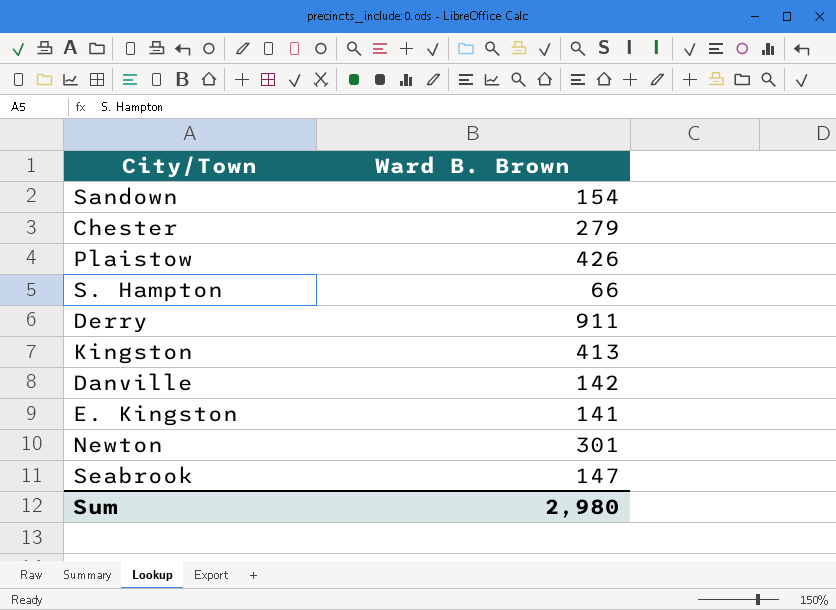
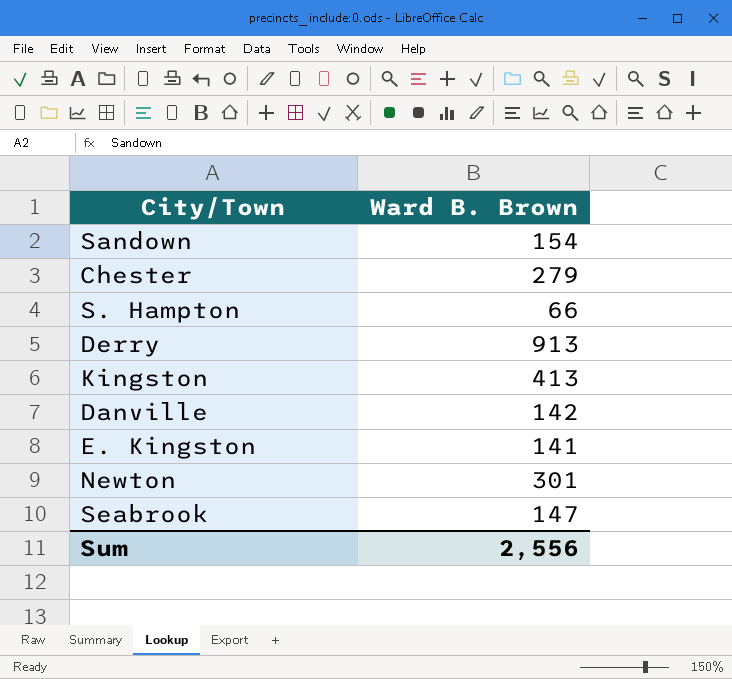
row Plaistow: 426 -> none
Derry | Ward B. Brown: 911 -> 913
Sum | Ward B. Brown: 2,980 -> 2,556

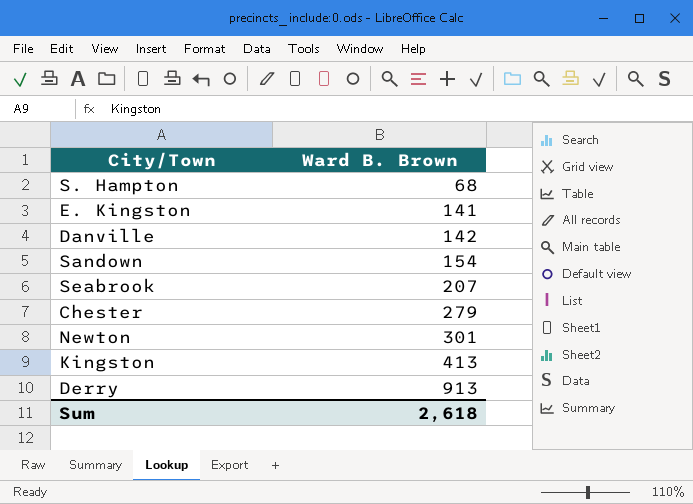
row order: none -> Ward B. Brown ascending
S. Hampton | Ward B. Brown: 66 -> 68
Seabrook | Ward B. Brown: 147 -> 207
Sum | Ward B. Brown: 2,556 -> 2,618

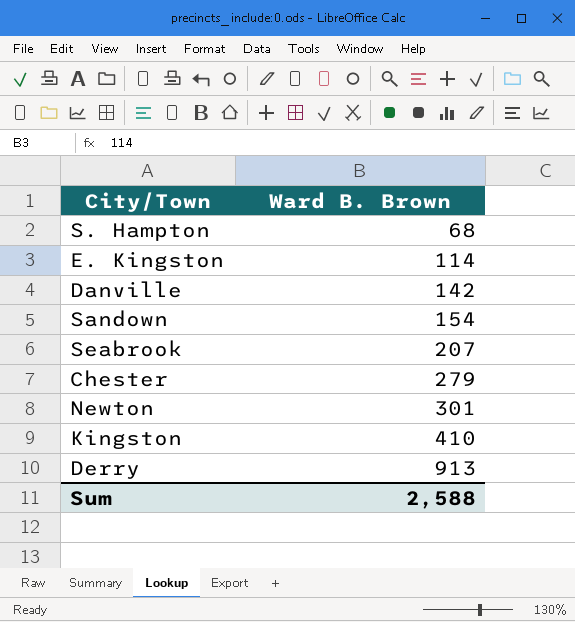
E. Kingston | Ward B. Brown: 141 -> 114
Kingston | Ward B. Brown: 413 -> 410
Sum | Ward B. Brown: 2,618 -> 2,588

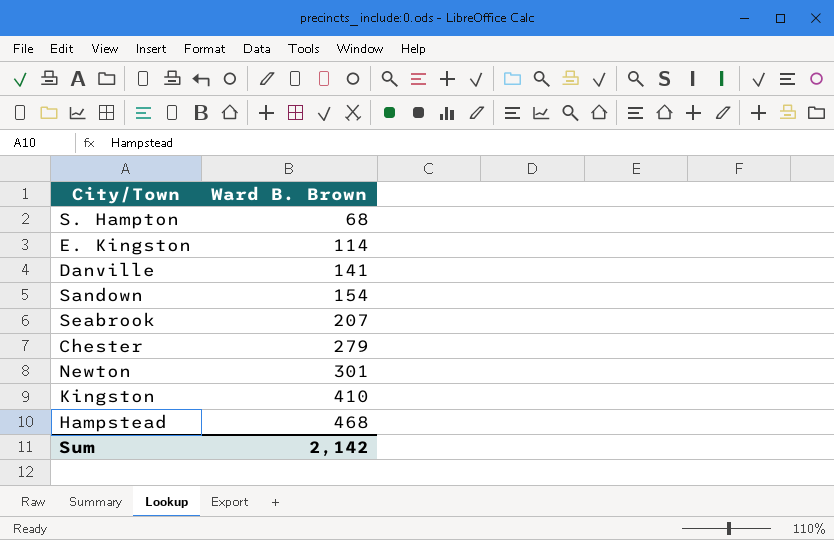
row Derry: 913 -> none
Danville | Ward B. Brown: 142 -> 141
row Hampstead: none -> 468
Sum | Ward B. Brown: 2,588 -> 2,142

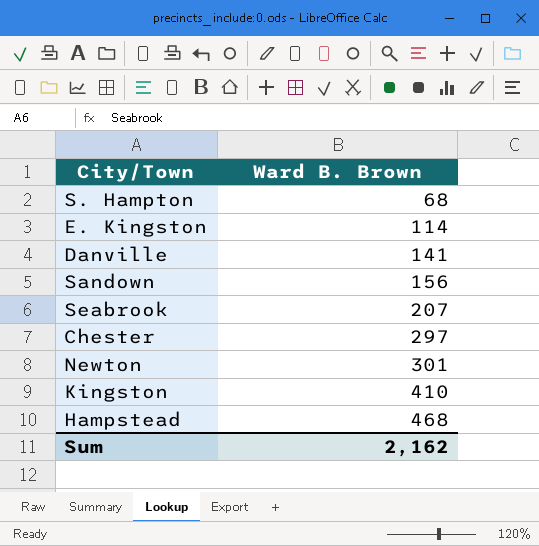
Sandown | Ward B. Brown: 154 -> 156
Chester | Ward B. Brown: 279 -> 297
Sum | Ward B. Brown: 2,142 -> 2,162

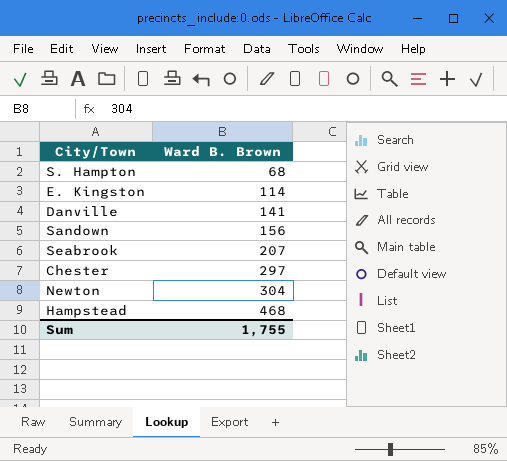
row Kingston: 410 -> none
Newton | Ward B. Brown: 301 -> 304
Sum | Ward B. Brown: 2,162 -> 1,755

